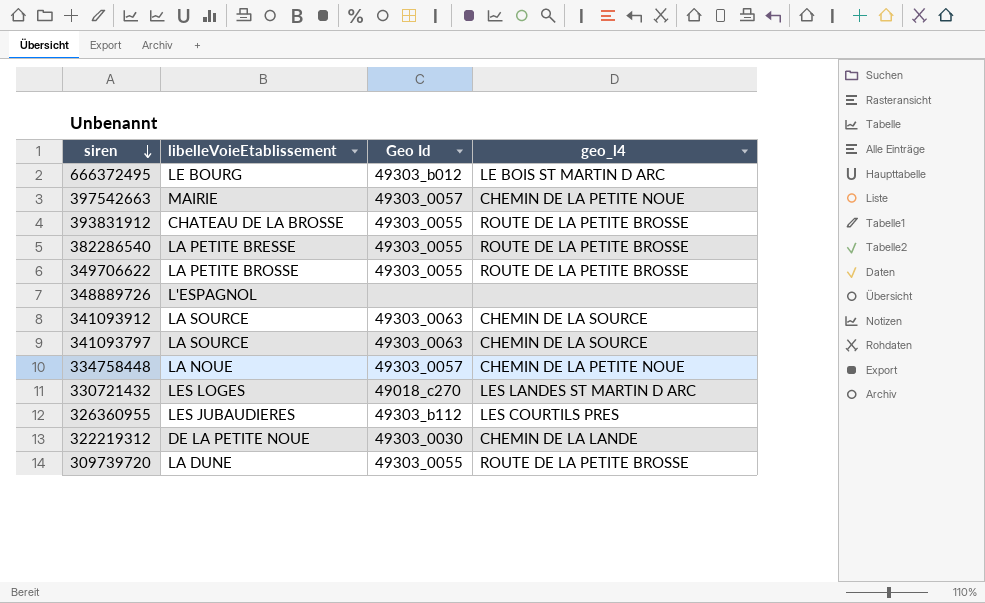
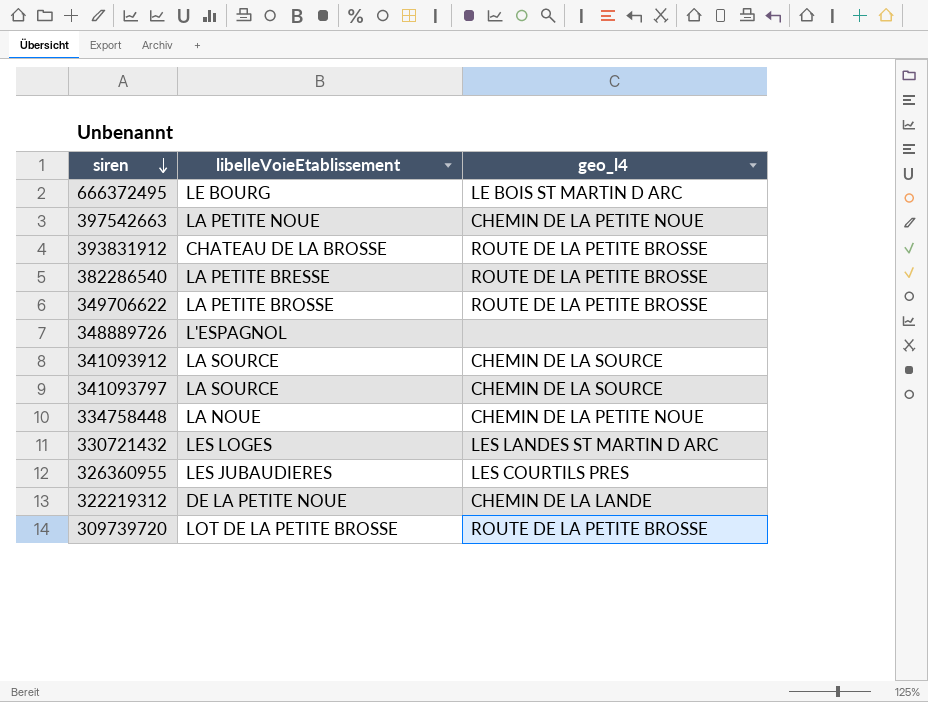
column Geo Id | position: 3 -> none
397542663 | libelleVoieEtablissement: MAIRIE -> LA PETITE NOUE
309739720 | libelleVoieEtablissement: LA DUNE -> LOT DE LA PETITE BROSSE

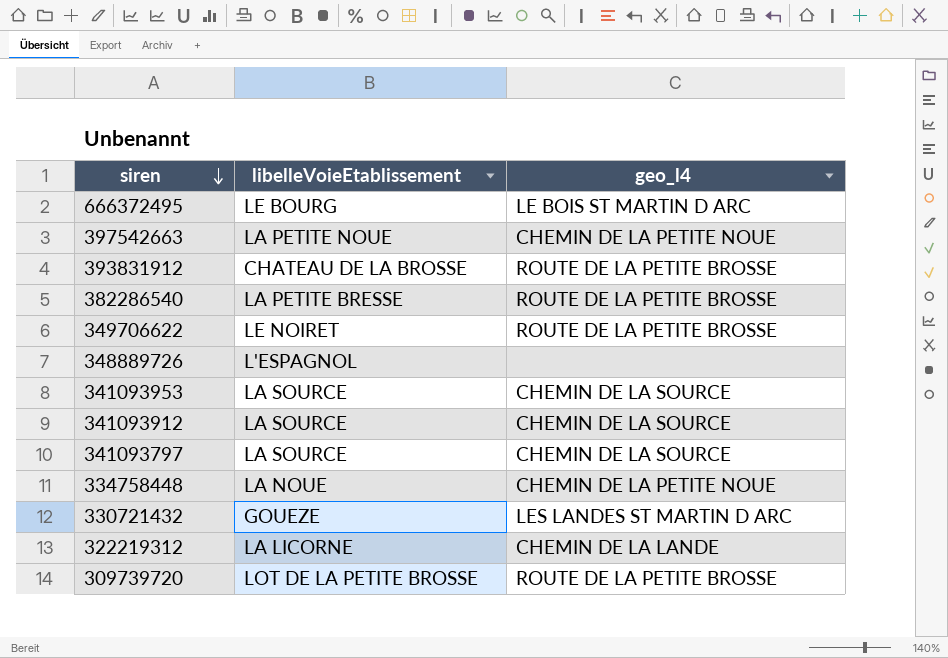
row 326360955: LES JUBAUDIERES | LES COURTILS PRES -> none
349706622 | libelleVoieEtablissement: LA PETITE BROSSE -> LE NOIRET
row 341093953: none -> LA SOURCE | CHEMIN DE LA SOURCE
330721432 | libelleVoieEtablissement: LES LOGES -> GOUEZE
322219312 | libelleVoieEtablissement: DE LA PETITE NOUE -> LA LICORNE

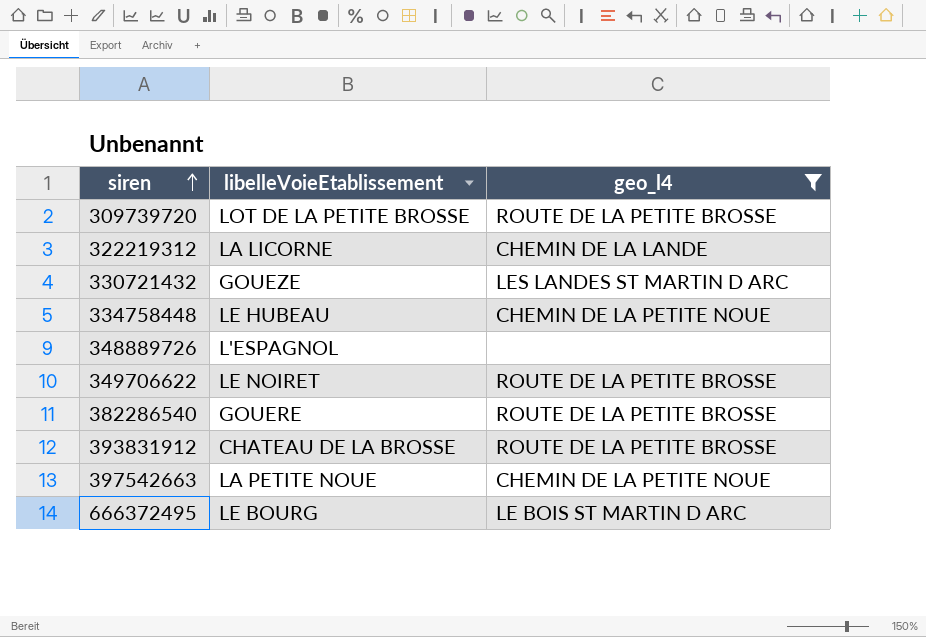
filter: none -> geo_l4 != CHEMIN DE LA SOURCE
row order: siren descending -> siren ascending
334758448 | libelleVoieEtablissement: LA NOUE -> LE HUBEAU
382286540 | libelleVoieEtablissement: LA PETITE BRESSE -> GOUERE

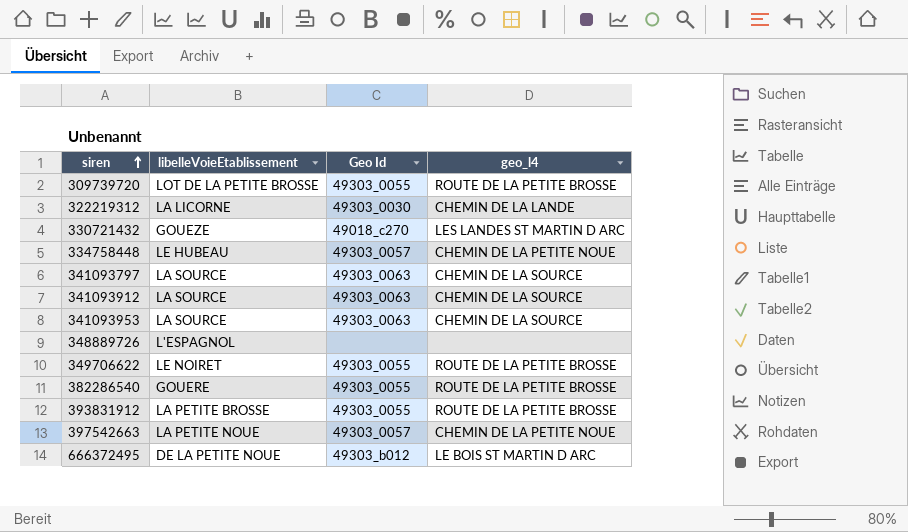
filter: geo_l4 != CHEMIN DE LA SOURCE -> none
column Geo Id | position: none -> 3
393831912 | libelleVoieEtablissement: CHATEAU DE LA BROSSE -> LA PETITE BROSSE
666372495 | libelleVoieEtablissement: LE BOURG -> DE LA PETITE NOUE

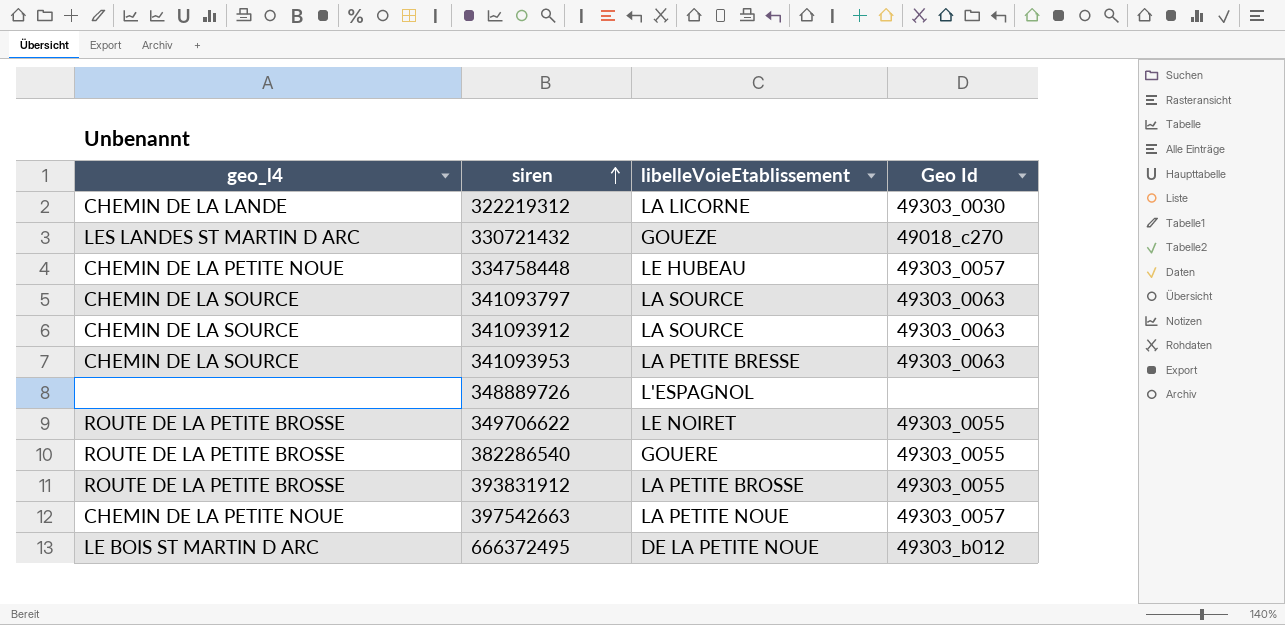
column geo_l4 | position: 4 -> 1
row 309739720: LOT DE LA PETITE BROSSE | 49303_0055 | ROUTE DE LA PETITE BROSSE -> none
341093953 | libelleVoieEtablissement: LA SOURCE -> LA PETITE BRESSE

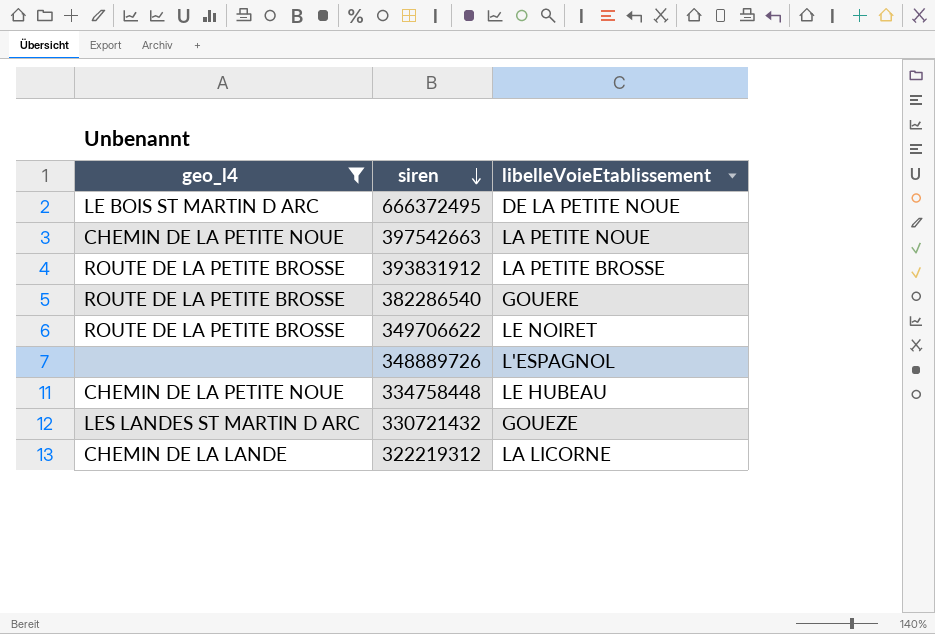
filter: none -> geo_l4 != CHEMIN DE LA SOURCE
row order: siren ascending -> siren descending
column Geo Id | position: 4 -> none

